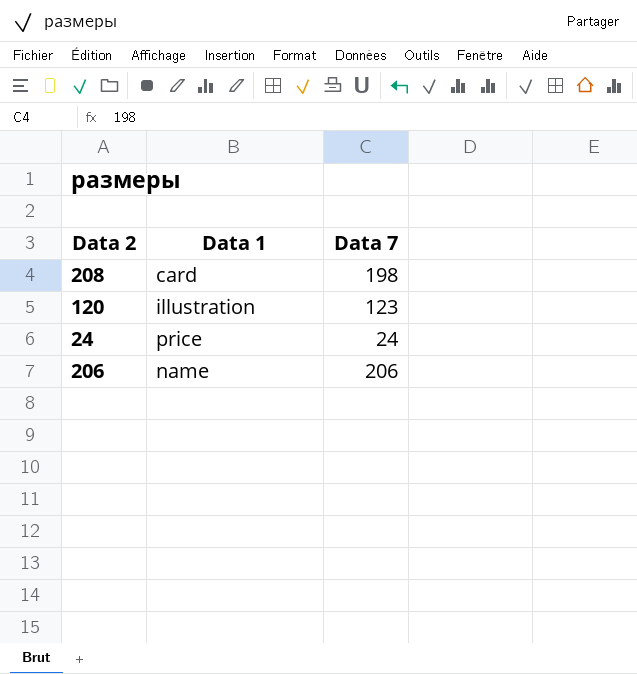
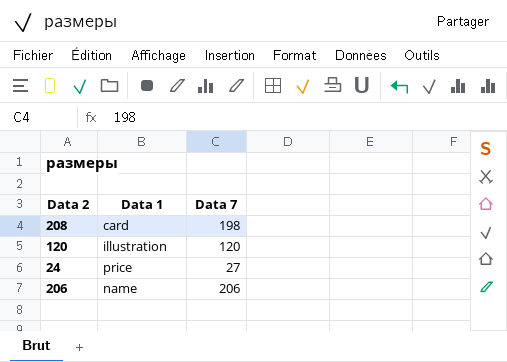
120 | Data 7: 123 -> 120
24 | Data 7: 24 -> 27

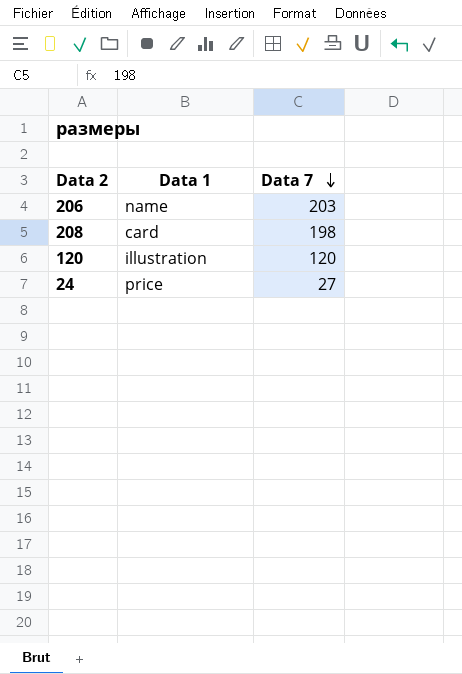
row order: none -> Data 7 descending
206 | Data 7: 206 -> 203

